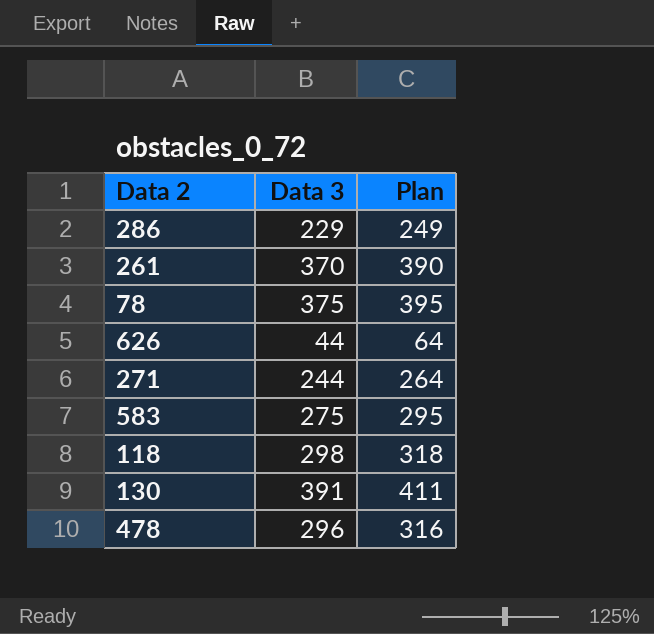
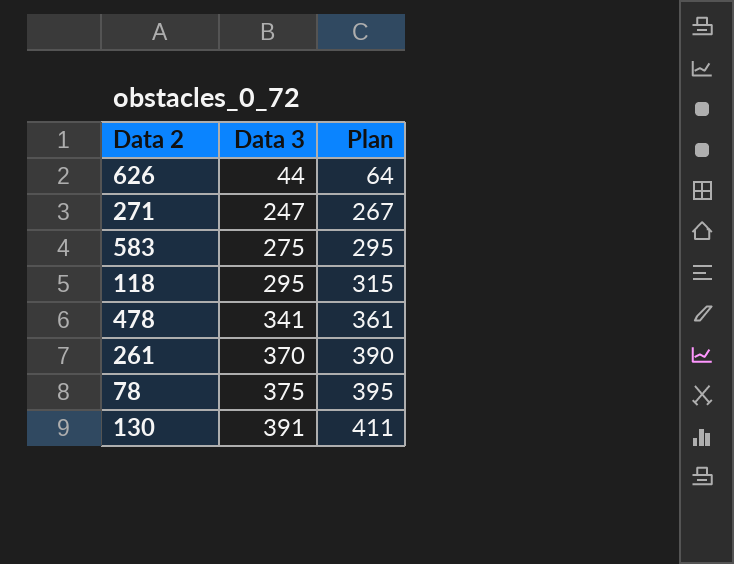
row order: none -> Data 3 ascending
row 286: 229 | 249 -> none
271 | Data 3: 244 -> 247
271 | Plan: 264 -> 267
118 | Data 3: 298 -> 295
118 | Plan: 318 -> 315
478 | Data 3: 296 -> 341
478 | Plan: 316 -> 361

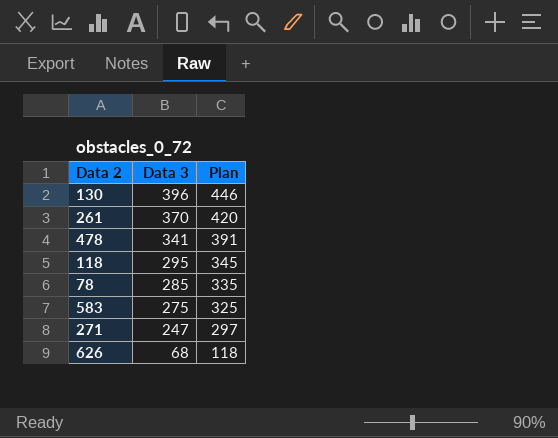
row order: Data 3 ascending -> Data 3 descending
column Plan | formula: [Data 3] + 20 -> [Data 3] + 50
130 | Data 3: 391 -> 396
78 | Data 3: 375 -> 285
626 | Data 3: 44 -> 68

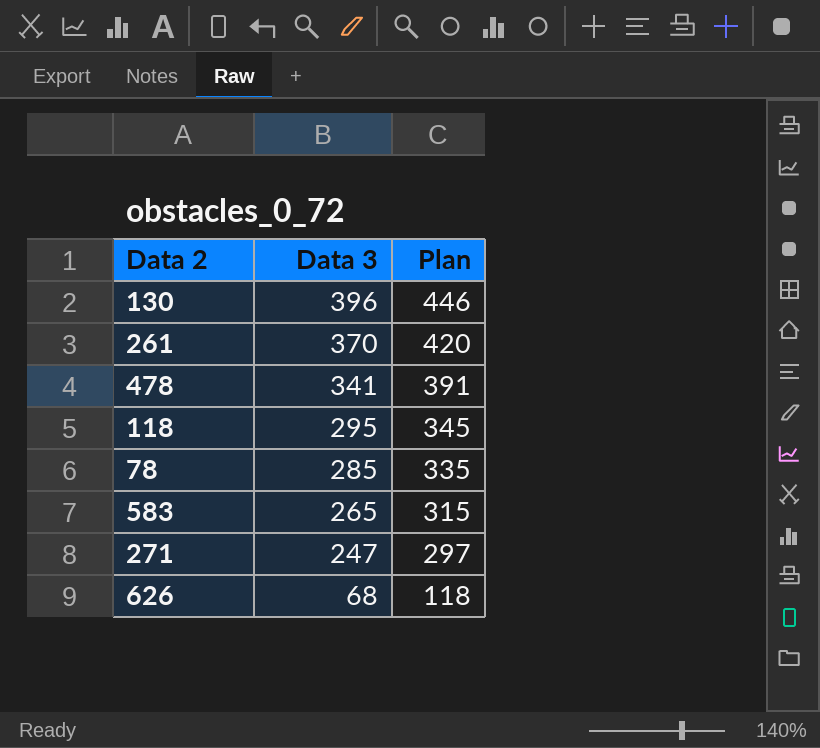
583 | Data 3: 275 -> 265
583 | Plan: 325 -> 315

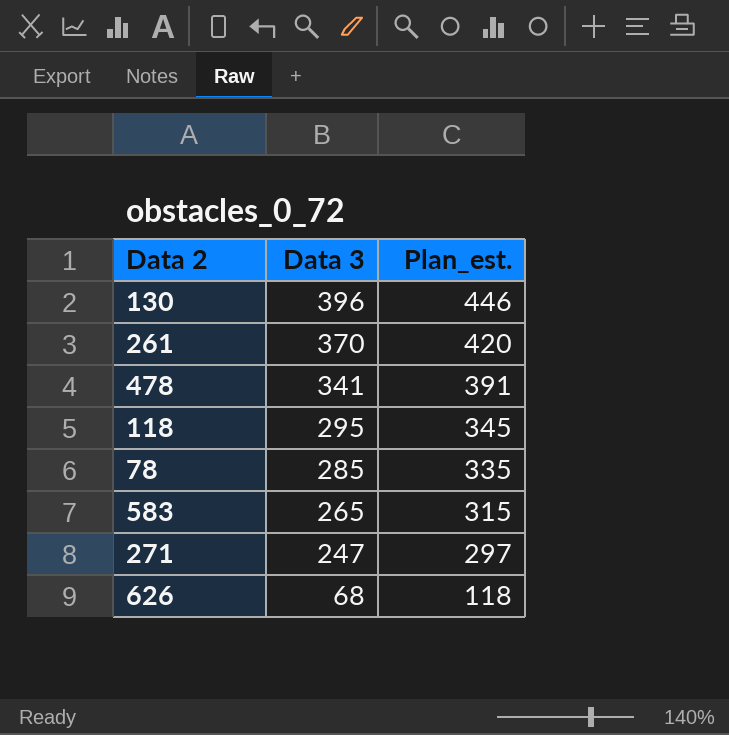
column name: Plan -> Plan_est.

